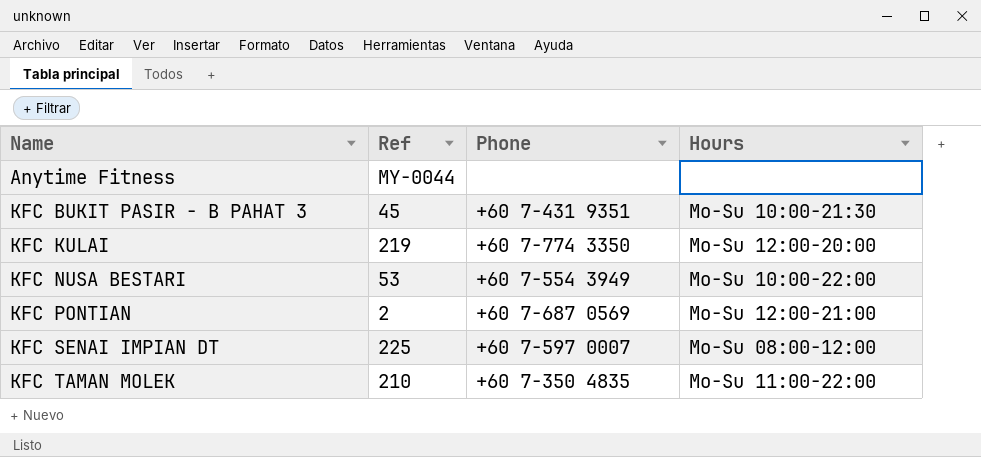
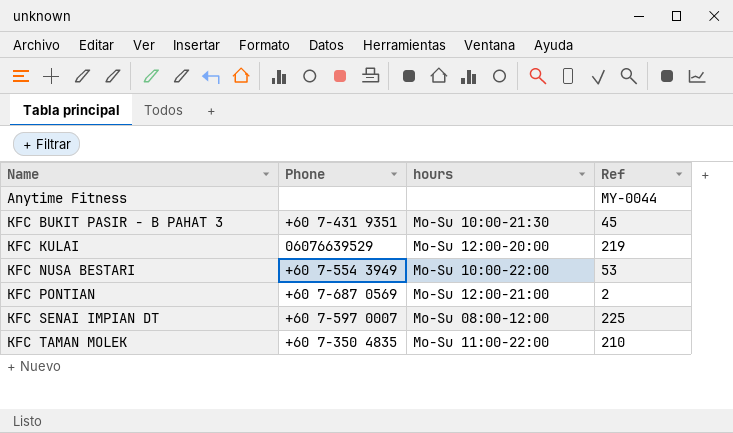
column name: Hours -> hours
column Ref | position: 2 -> 4
KFC KULAI | Phone: +60 7-774 3350 -> 06076639529

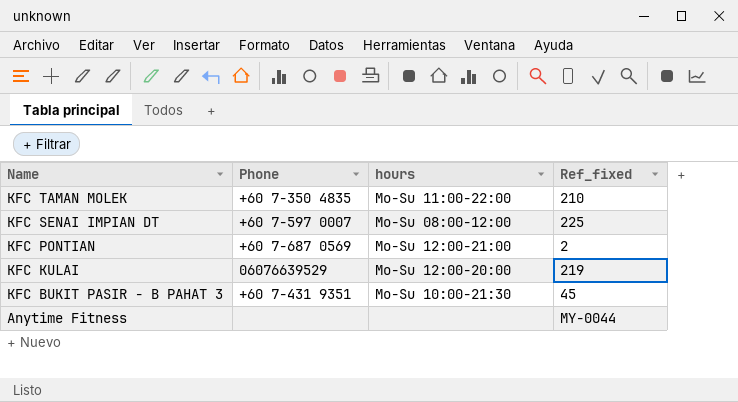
row order: Name ascending -> Name descending
column name: Ref -> Ref_fixed
row KFC NUSA BESTARI: +60 7-554 3949 | Mo-Su 10:00-22:00 | 53 -> none

